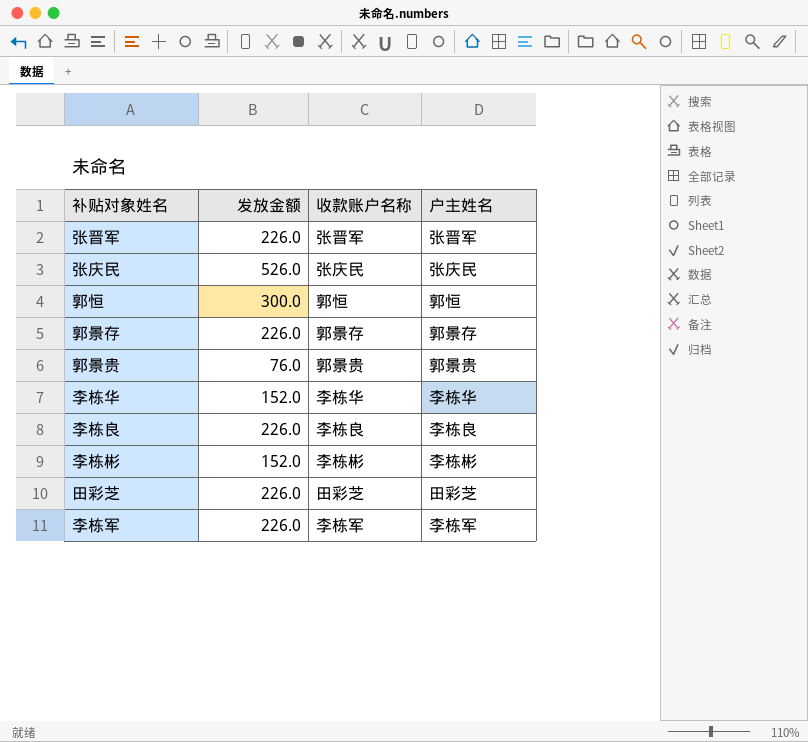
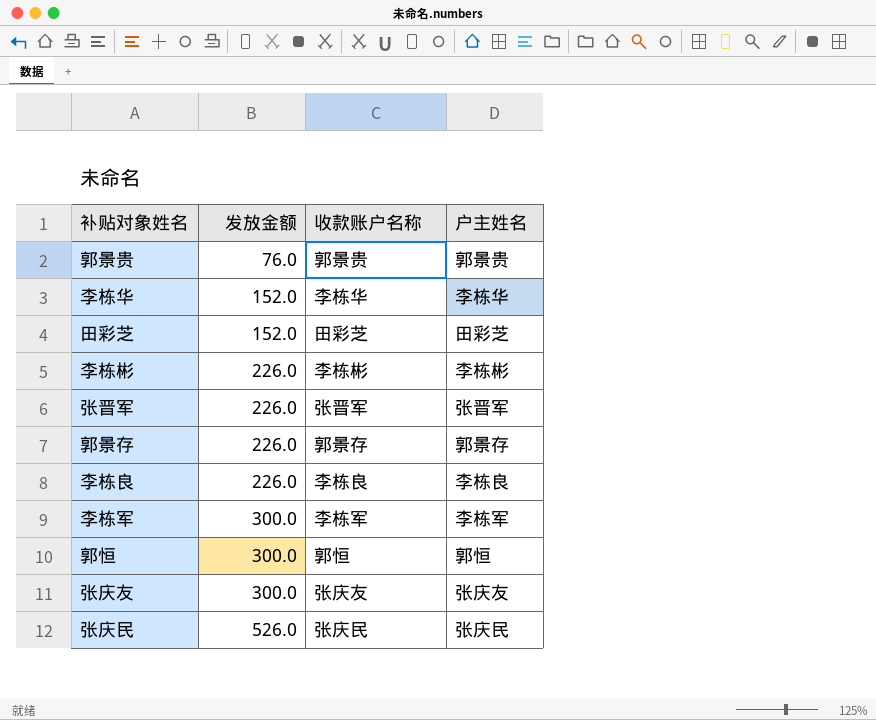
row order: none -> 发放金额 ascending
田彩芝 | 发放金额: 226.0 -> 152.0
李栋彬 | 发放金额: 152.0 -> 226.0
李栋军 | 发放金额: 226.0 -> 300.0
row 张庆友: none -> 300.0 | 张庆友 | 张庆友

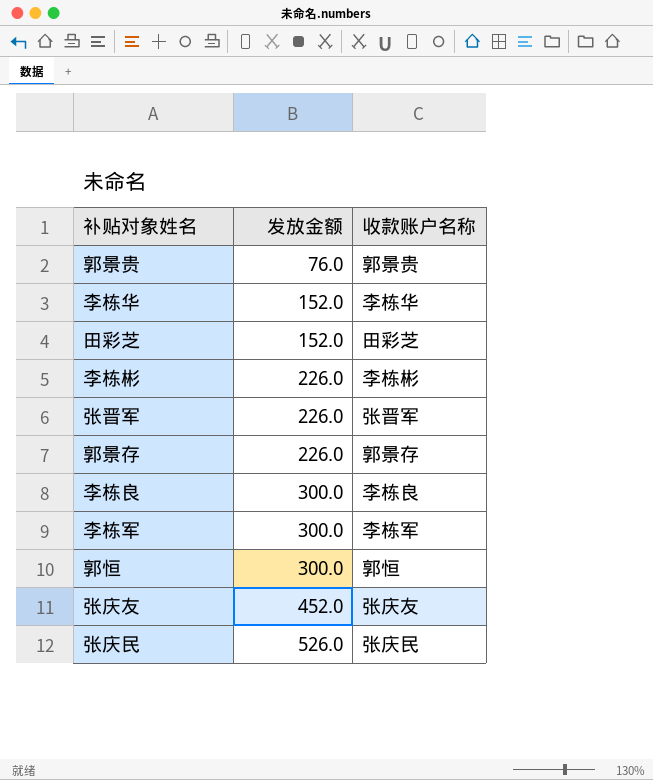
column 户主姓名 | position: 4 -> none
李栋良 | 发放金额: 226.0 -> 300.0
张庆友 | 发放金额: 300.0 -> 452.0

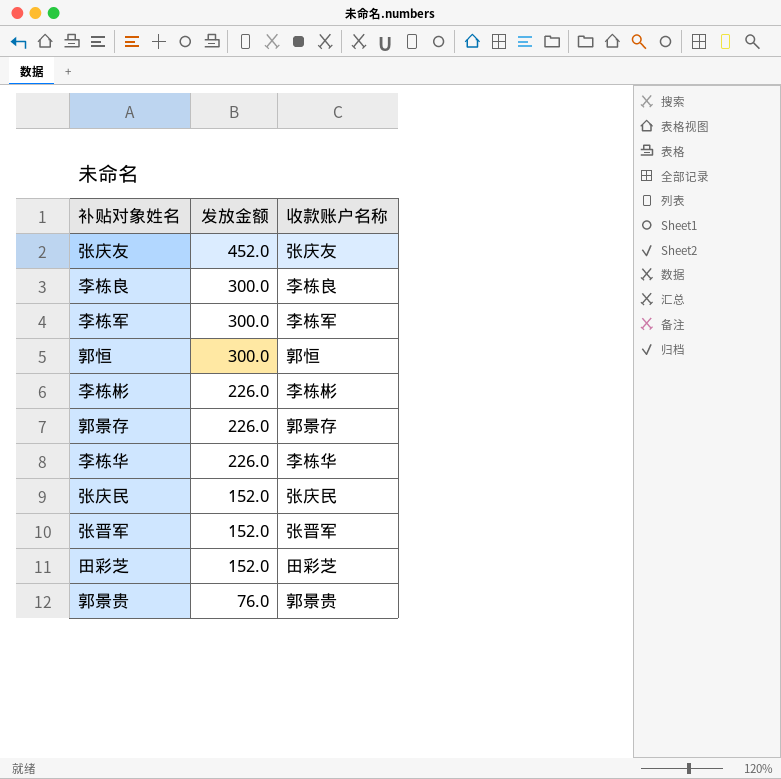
row order: 发放金额 ascending -> 发放金额 descending
李栋华 | 发放金额: 152.0 -> 226.0
张庆民 | 发放金额: 526.0 -> 152.0
张晋军 | 发放金额: 226.0 -> 152.0

